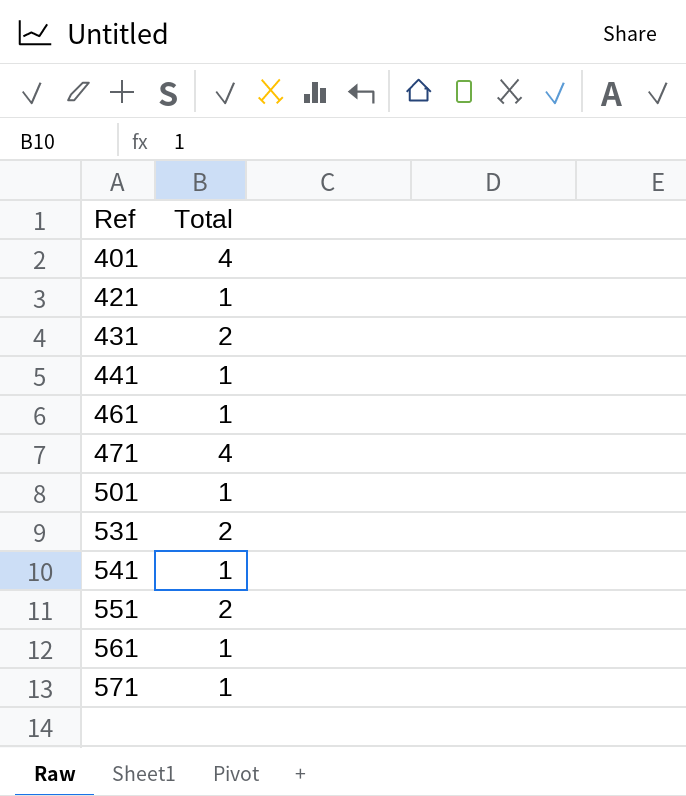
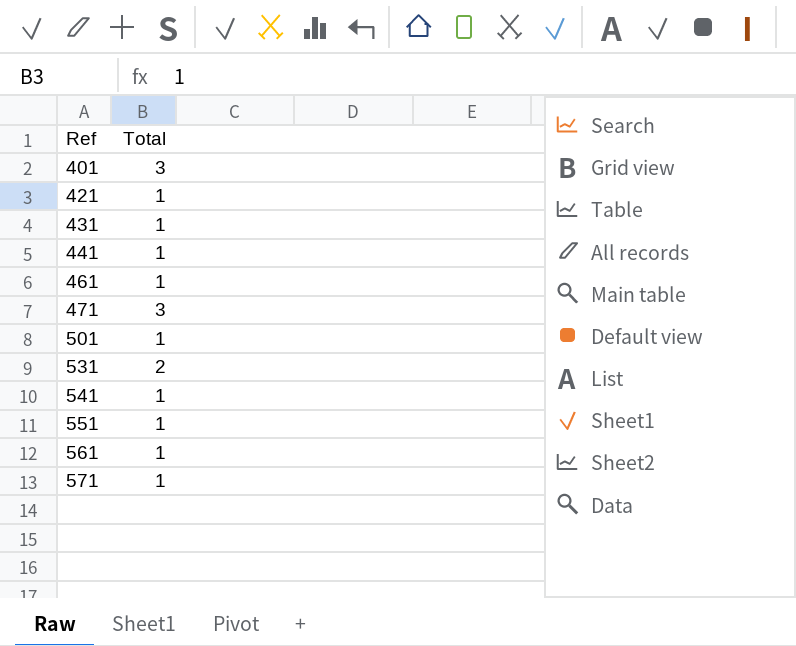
401 | Total: 4 -> 3
431 | Total: 2 -> 1
471 | Total: 4 -> 3
551 | Total: 2 -> 1

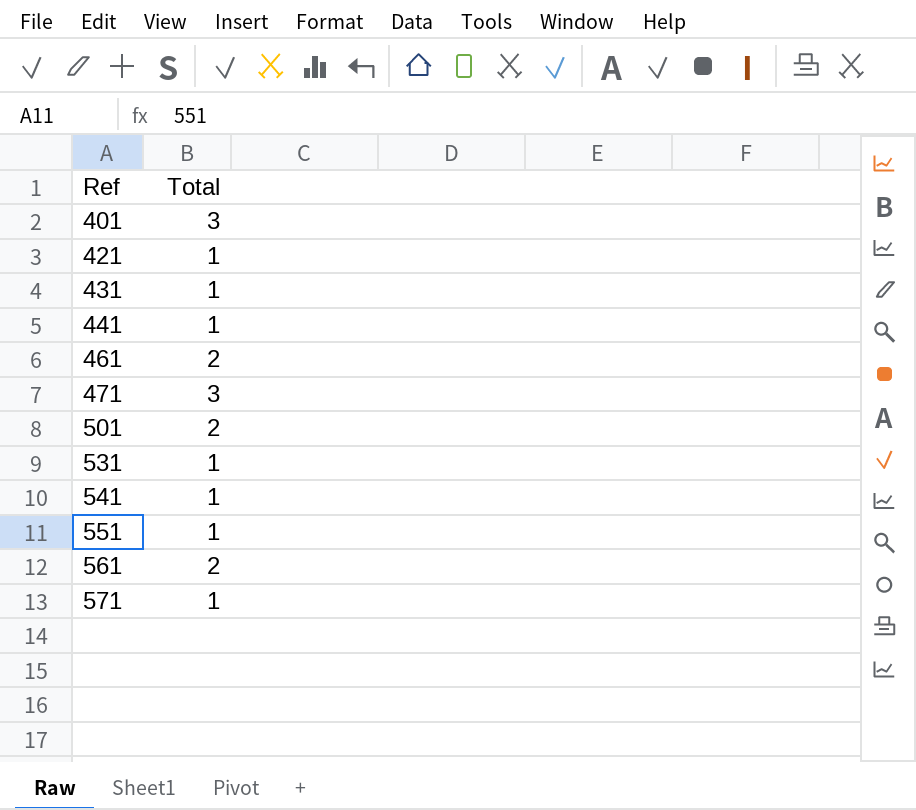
461 | Total: 1 -> 2
501 | Total: 1 -> 2
531 | Total: 2 -> 1
561 | Total: 1 -> 2

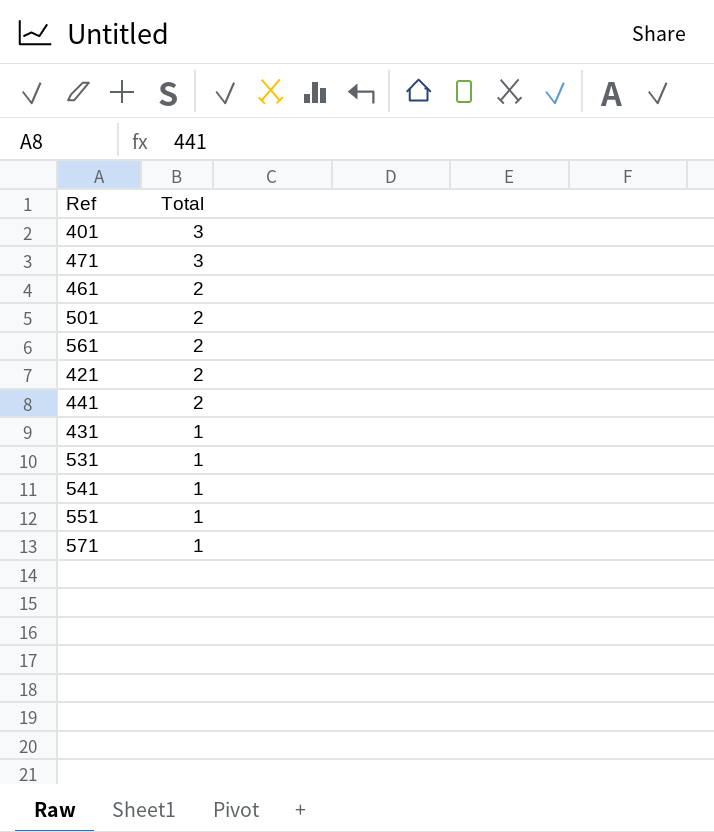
row order: Ref ascending -> Total descending
421 | Total: 1 -> 2
441 | Total: 1 -> 2

